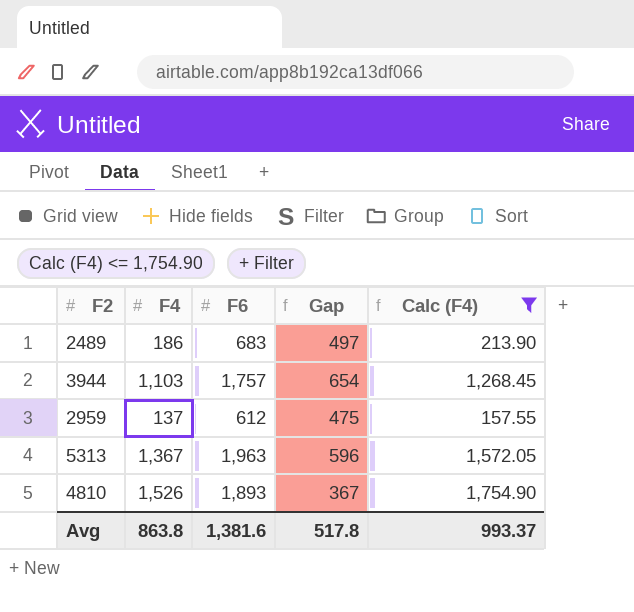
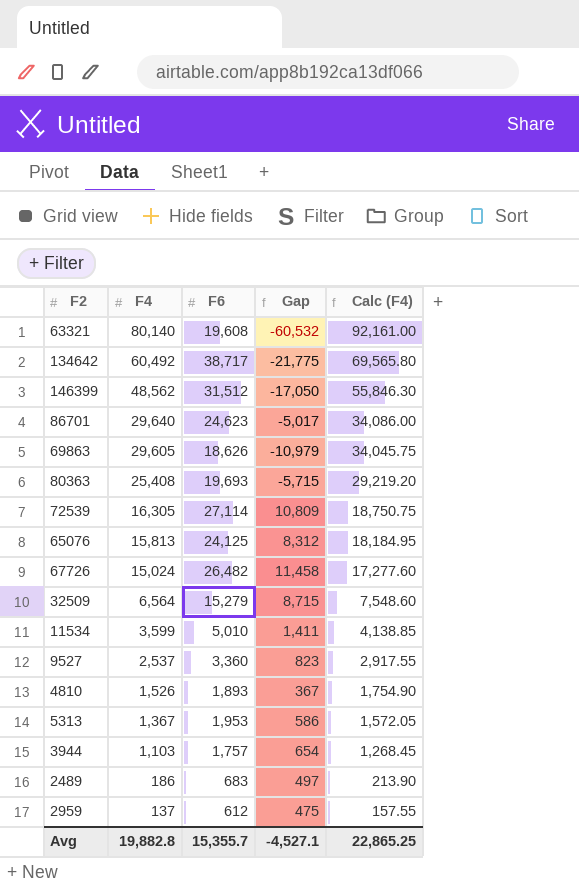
filter: Calc (F4) <= 1,754.90 -> none
row order: none -> F4 descending
5313 | F6: 1,963 -> 1,953
5313 | Gap: 596 -> 586
Avg | F4: 863.8 -> 19,882.8
Avg | F6: 1,381.6 -> 15,355.7
Avg | Gap: 517.8 -> -4,527.1
Avg | Calc (F4): 993.37 -> 22,865.25

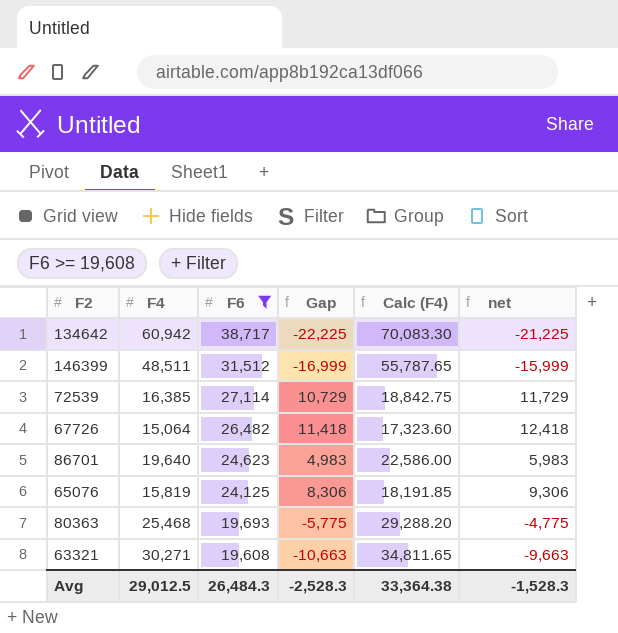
filter: none -> F6 >= 19,608
row order: F4 descending -> F6 descending
column net | formula: none -> [Gap] + 1000
134642 | F4: 60,492 -> 60,942
134642 | Gap: -21,775 -> -22,225
134642 | Calc (F4): 69,565.80 -> 70,083.30
146399 | F4: 48,562 -> 48,511
146399 | Gap: -17,050 -> -16,999
146399 | Calc (F4): 55,846.30 -> 55,787.65
72539 | F4: 16,305 -> 16,385
72539 | Gap: 10,809 -> 10,729
72539 | Calc (F4): 18,750.75 -> 18,842.75
67726 | F4: 15,024 -> 15,064
67726 | Gap: 11,458 -> 11,418
67726 | Calc (F4): 17,277.60 -> 17,323.60
86701 | F4: 29,640 -> 19,640
86701 | Gap: -5,017 -> 4,983
86701 | Calc (F4): 34,086.00 -> 22,586.00
65076 | F4: 15,813 -> 15,819
65076 | Gap: 8,312 -> 8,306
65076 | Calc (F4): 18,184.95 -> 18,191.85
80363 | F4: 25,408 -> 25,468
80363 | Gap: -5,715 -> -5,775
80363 | Calc (F4): 29,219.20 -> 29,288.20
63321 | F4: 80,140 -> 30,271
63321 | Gap: -60,532 -> -10,663
63321 | Calc (F4): 92,161.00 -> 34,811.65
Avg | F4: 19,882.8 -> 29,012.5
Avg | F6: 15,355.7 -> 26,484.3
Avg | Gap: -4,527.1 -> -2,528.3
Avg | Calc (F4): 22,865.25 -> 33,364.38

